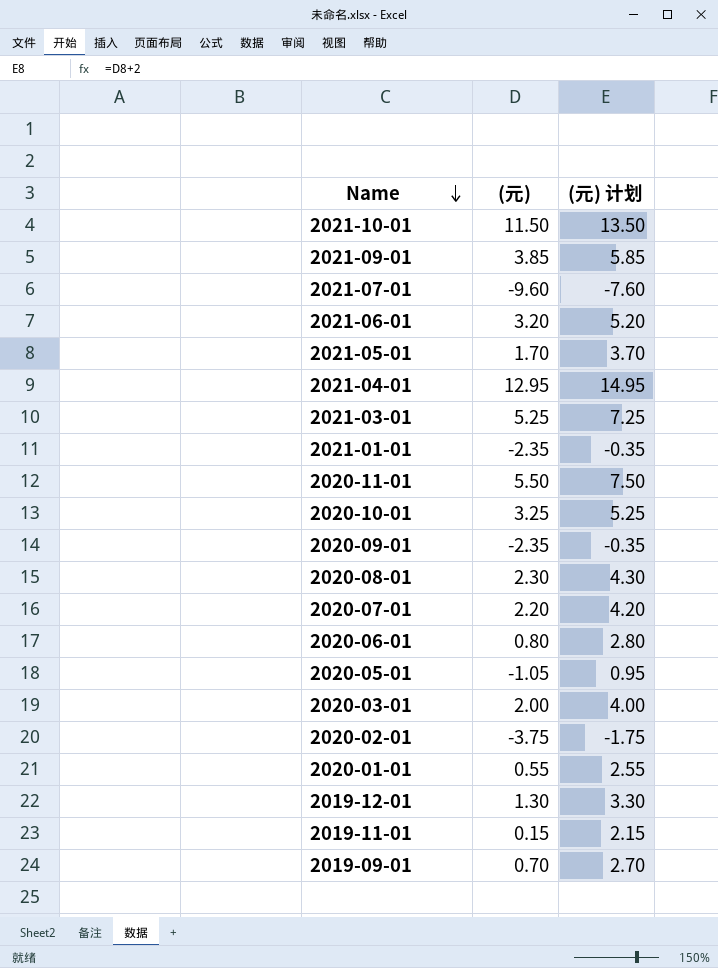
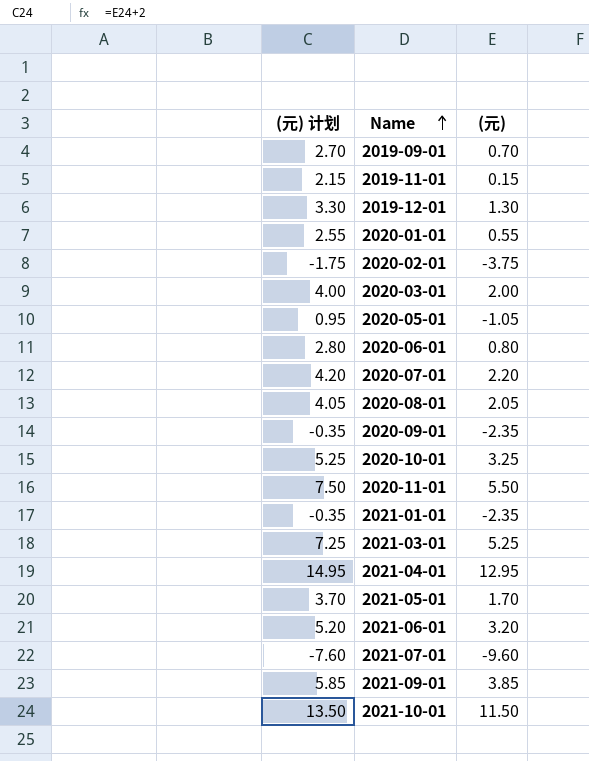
row order: Name descending -> Name ascending
column (元) 计划 | position: 3 -> 1
2020-08-01 | (元) 计划: 4.30 -> 4.05
2020-08-01 | (元): 2.30 -> 2.05

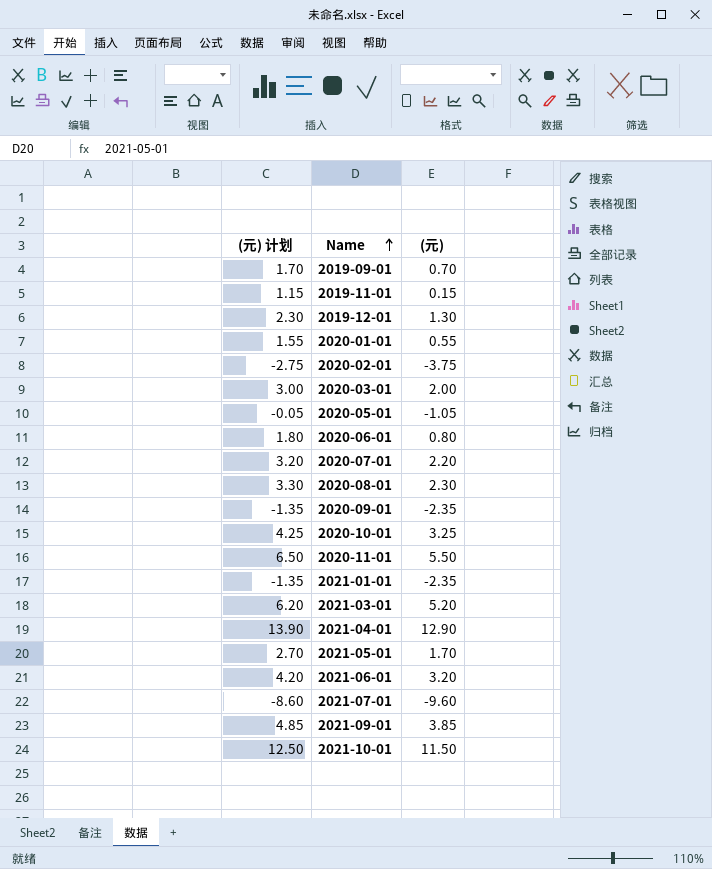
column (元) 计划 | formula: [(元)] + 2 -> [(元)] + 1
2020-08-01 | (元): 2.05 -> 2.30
2021-03-01 | (元): 5.25 -> 5.20
2021-04-01 | (元): 12.95 -> 12.90

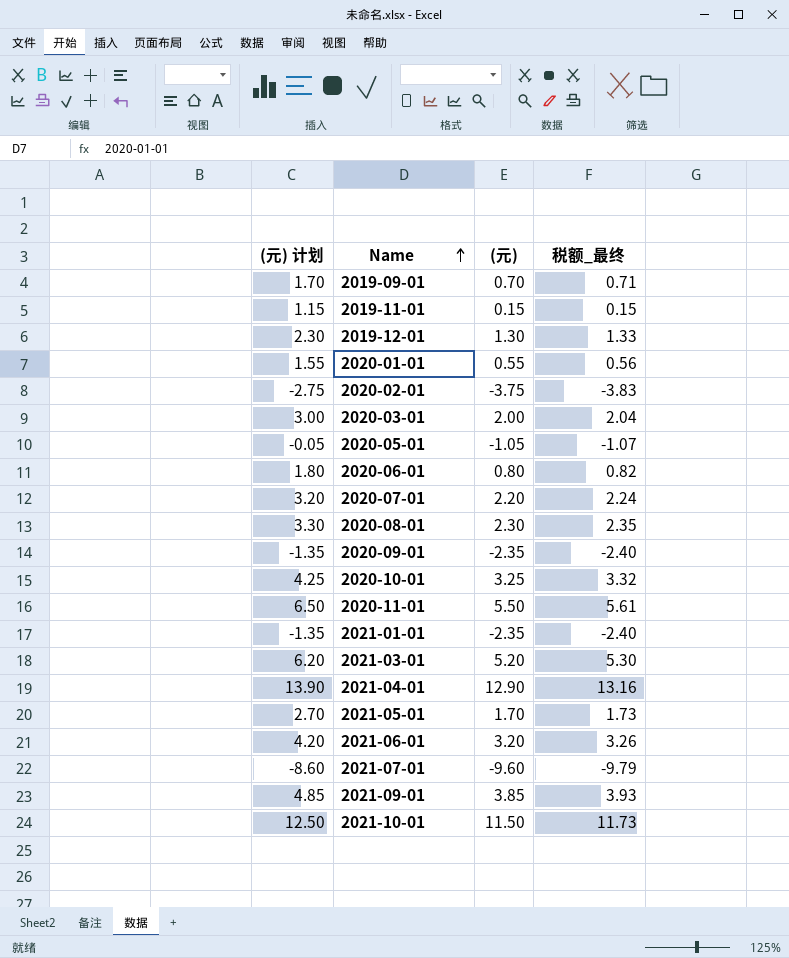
column 税额_最终 | formula: none -> [(元)] * 1.02

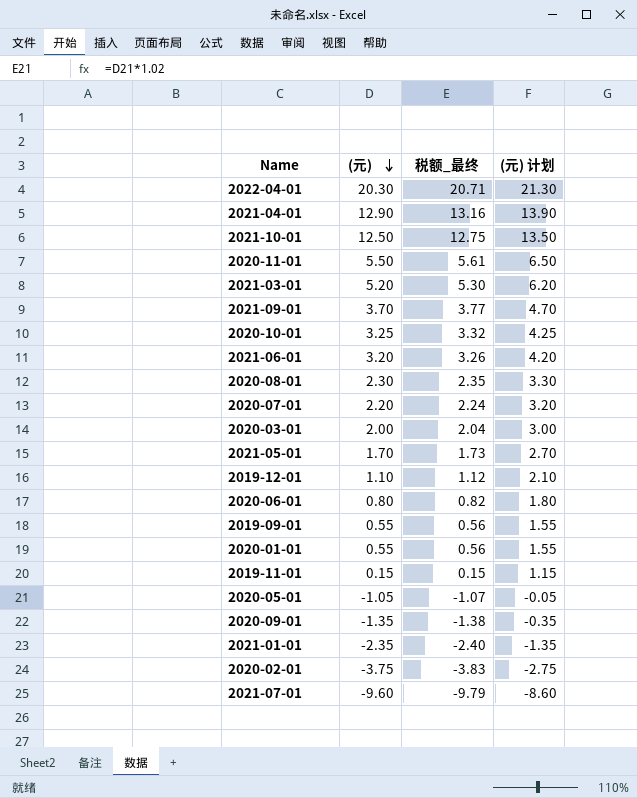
row order: Name ascending -> (元) descending
column (元) 计划 | position: 1 -> 4
row 2022-04-01: none -> 20.30 | 20.71 | 21.30
2021-10-01 | (元): 11.50 -> 12.50
2021-10-01 | 税额_最终: 11.73 -> 12.75
2021-10-01 | (元) 计划: 12.50 -> 13.50
2021-09-01 | (元): 3.85 -> 3.70
2021-09-01 | 税额_最终: 3.93 -> 3.77
2021-09-01 | (元) 计划: 4.85 -> 4.70
2019-12-01 | (元): 1.30 -> 1.10
2019-12-01 | 税额_最终: 1.33 -> 1.12
2019-12-01 | (元) 计划: 2.30 -> 2.10
2019-09-01 | (元): 0.70 -> 0.55
2019-09-01 | 税额_最终: 0.71 -> 0.56
2019-09-01 | (元) 计划: 1.70 -> 1.55
2020-09-01 | (元): -2.35 -> -1.35
2020-09-01 | 税额_最终: -2.40 -> -1.38
2020-09-01 | (元) 计划: -1.35 -> -0.35

